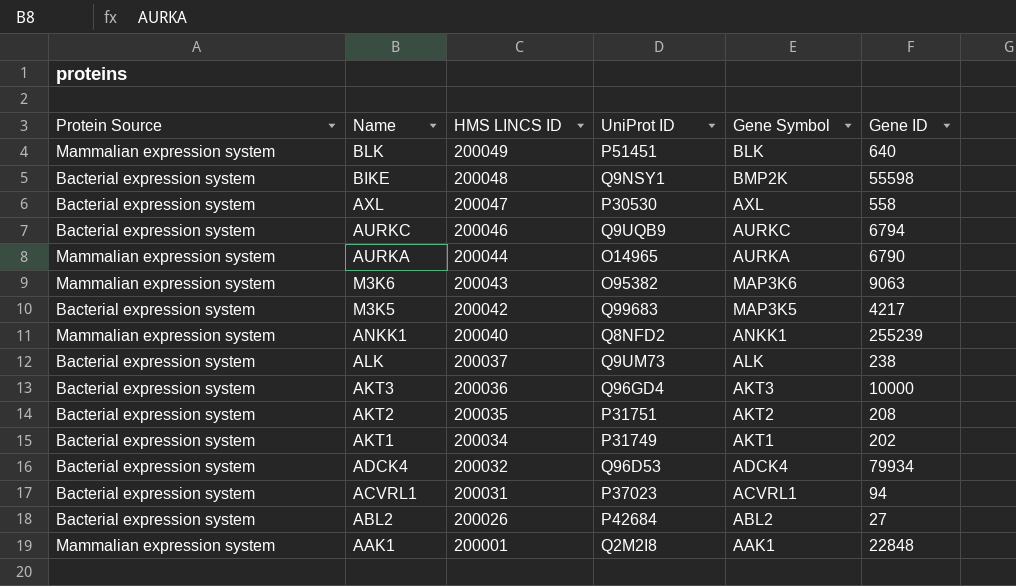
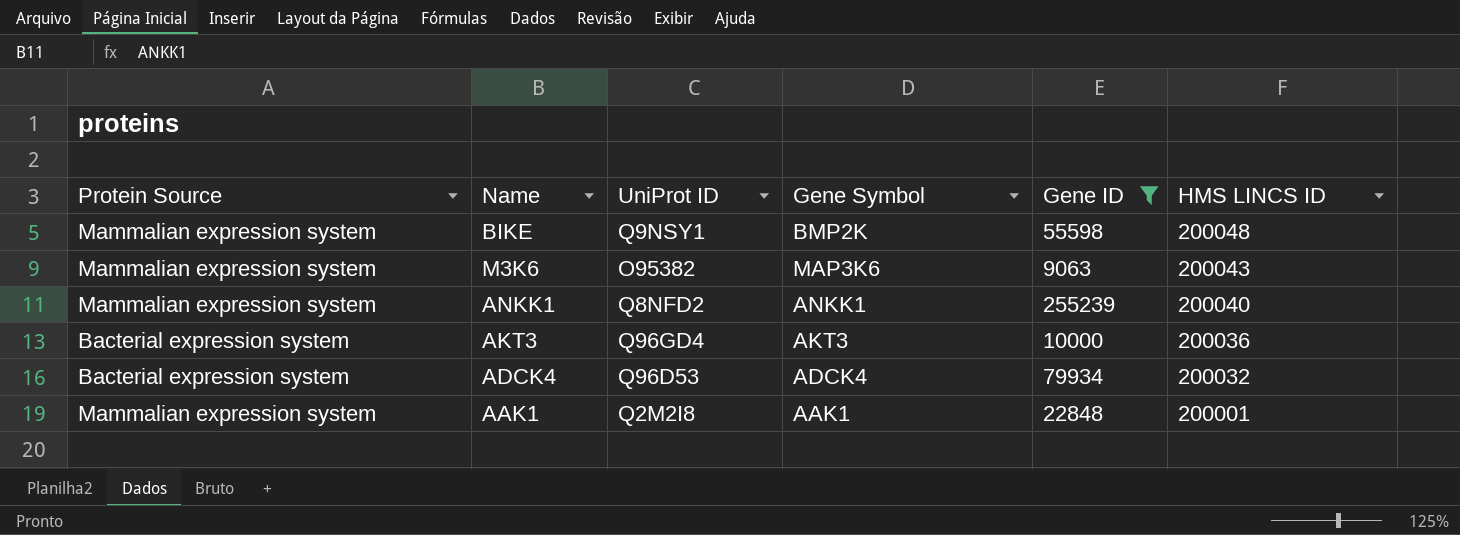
filter: none -> Gene ID >= 9063
column HMS LINCS ID | position: 3 -> 6
BIKE | Protein Source: Bacterial expression system -> Mammalian expression system

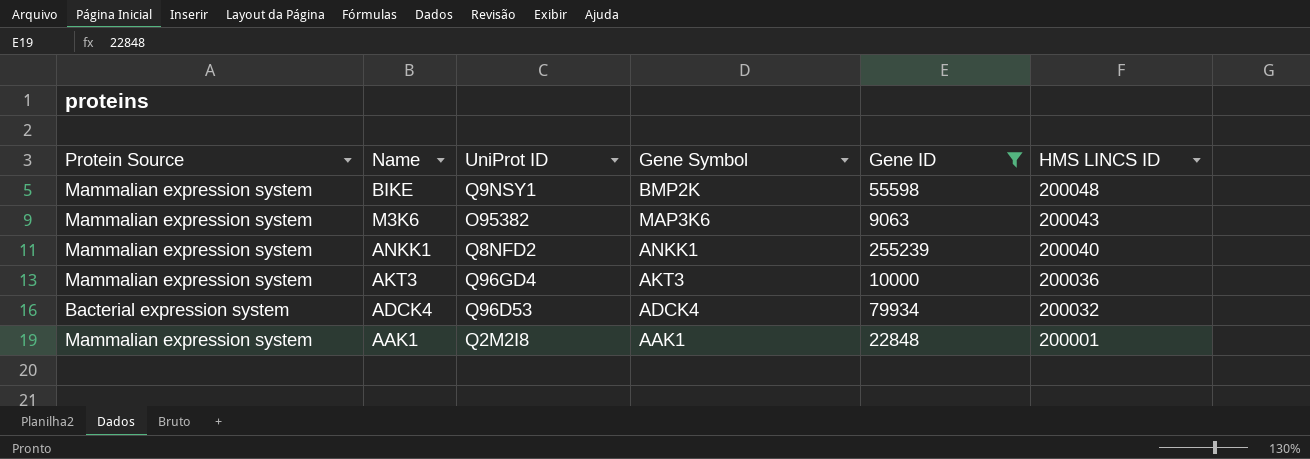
AKT3 | Protein Source: Bacterial expression system -> Mammalian expression system

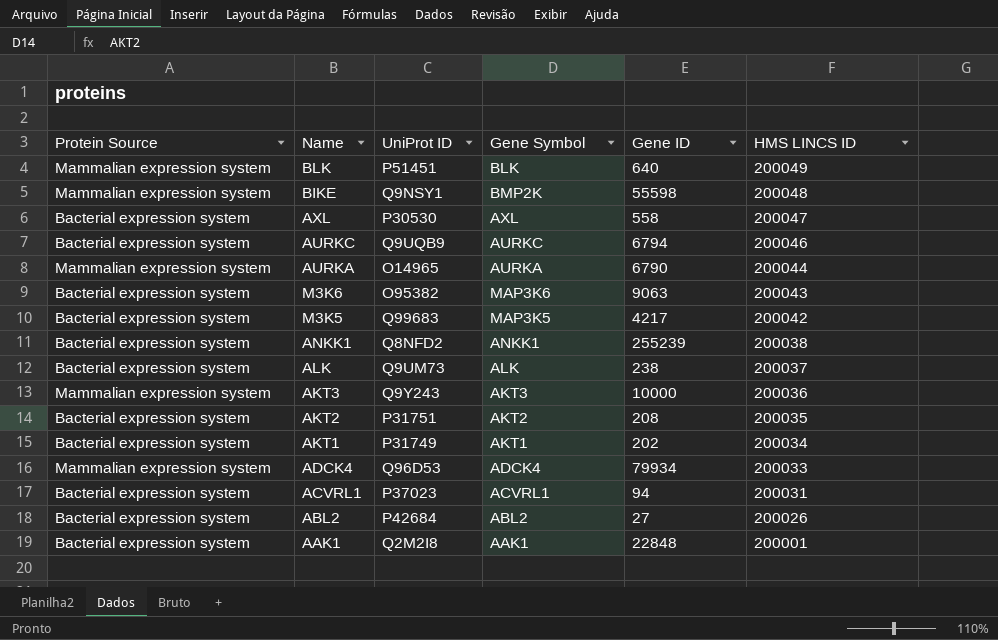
filter: Gene ID >= 9063 -> none
M3K6 | Protein Source: Mammalian expression system -> Bacterial expression system
ANKK1 | Protein Source: Mammalian expression system -> Bacterial expression system
ANKK1 | HMS LINCS ID: 200040 -> 200038
AKT3 | UniProt ID: Q96GD4 -> Q9Y243
ADCK4 | Protein Source: Bacterial expression system -> Mammalian expression system
ADCK4 | HMS LINCS ID: 200032 -> 200033
AAK1 | Protein Source: Mammalian expression system -> Bacterial expression system

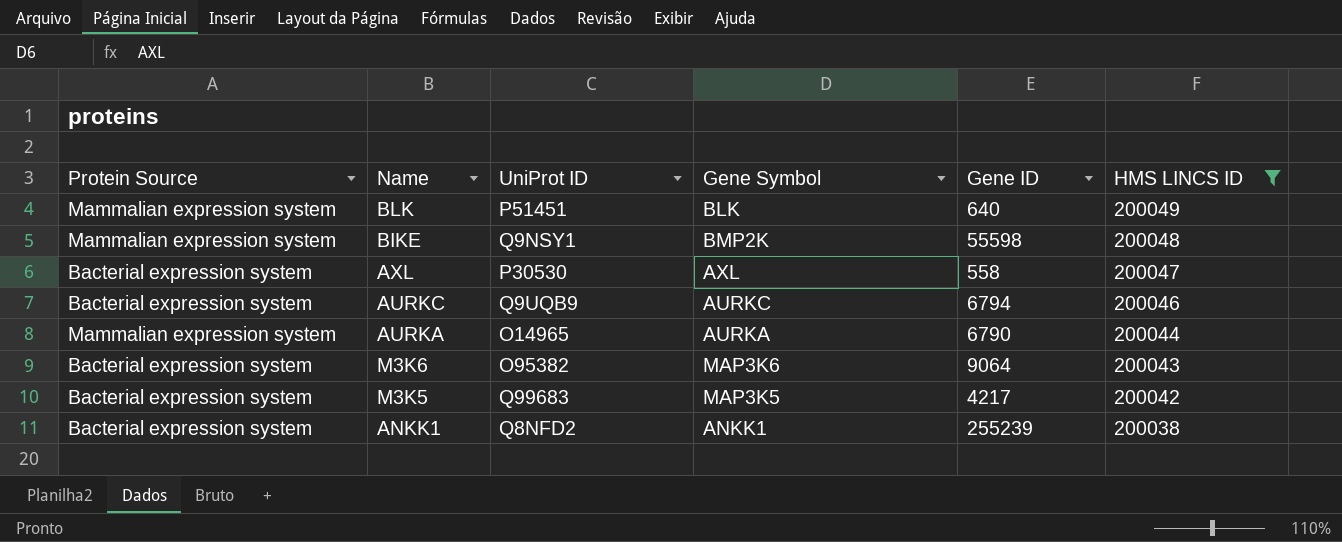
filter: none -> HMS LINCS ID >= 200038
M3K6 | Gene ID: 9063 -> 9064

